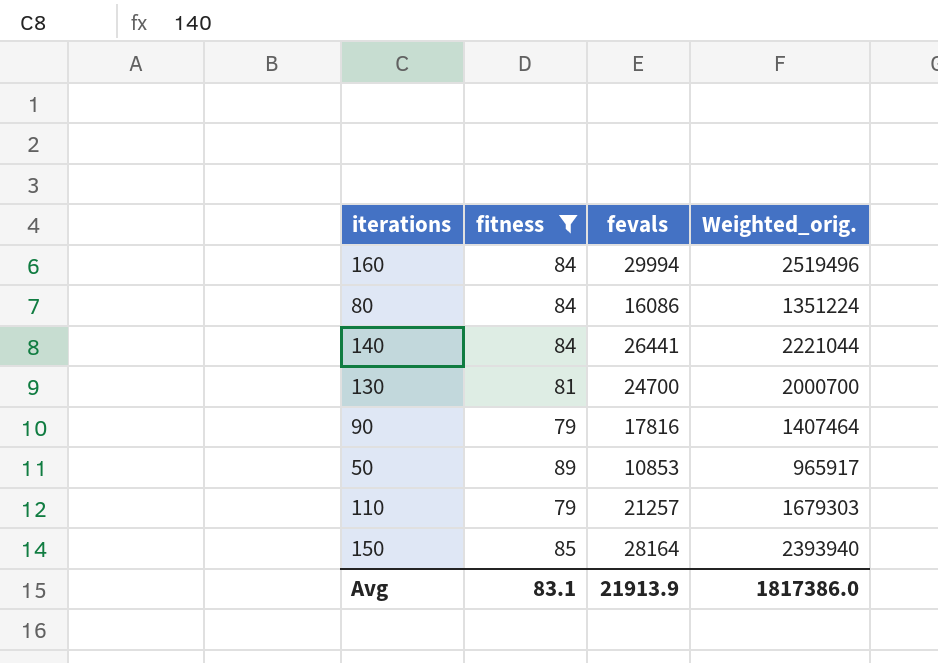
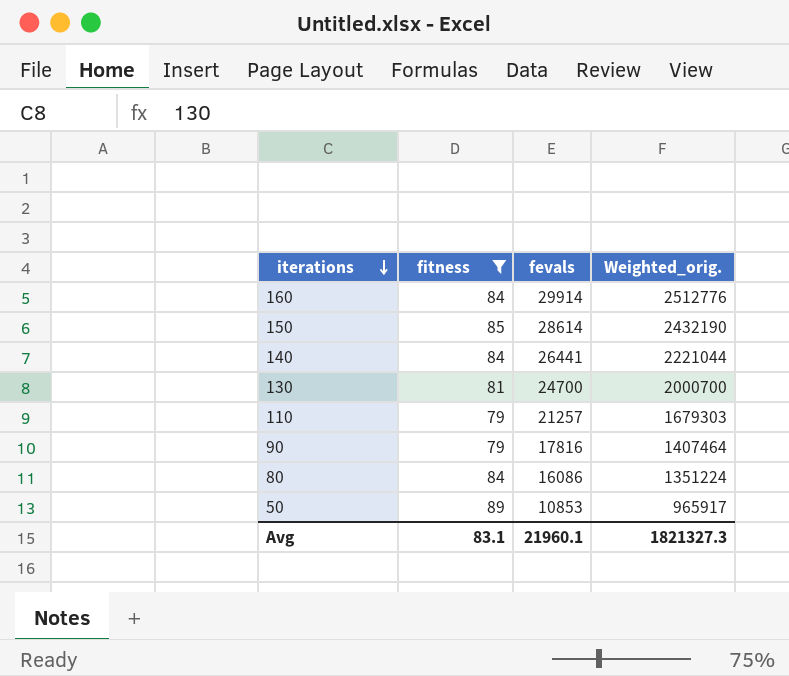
row order: none -> iterations descending
160 | fevals: 29994 -> 29914
160 | Weighted_orig.: 2519496 -> 2512776
150 | fevals: 28164 -> 28614
150 | Weighted_orig.: 2393940 -> 2432190
Avg | fevals: 21913.9 -> 21960.1
Avg | Weighted_orig.: 1817386.0 -> 1821327.3

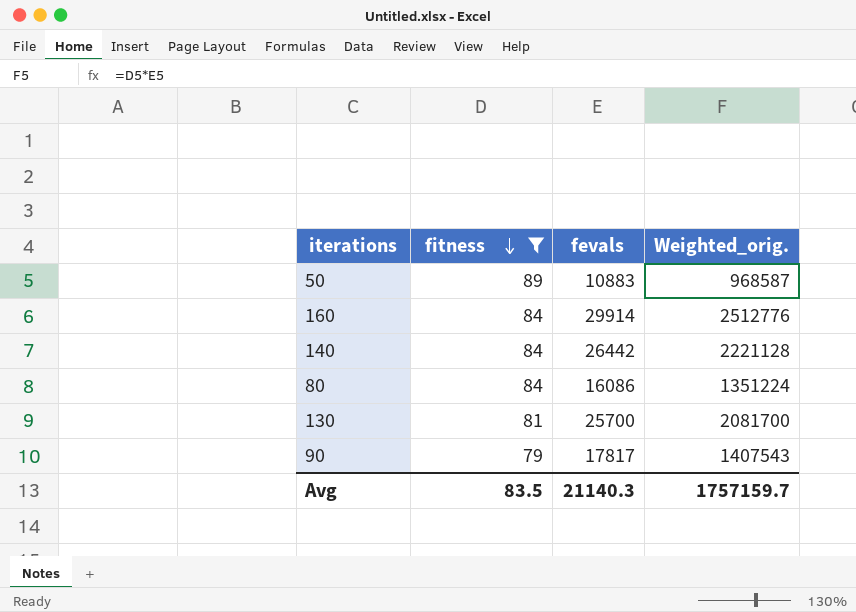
row order: iterations descending -> fitness descending
row 150: 85 | 28614 | 2432190 -> none
row 110: 79 | 21257 | 1679303 -> none
50 | fevals: 10853 -> 10883
50 | Weighted_orig.: 965917 -> 968587
140 | fevals: 26441 -> 26442
140 | Weighted_orig.: 2221044 -> 2221128
130 | fevals: 24700 -> 25700
130 | Weighted_orig.: 2000700 -> 2081700
90 | fevals: 17816 -> 17817
90 | Weighted_orig.: 1407464 -> 1407543
Avg | fitness: 83.1 -> 83.5
Avg | fevals: 21960.1 -> 21140.3
Avg | Weighted_orig.: 1821327.3 -> 1757159.7

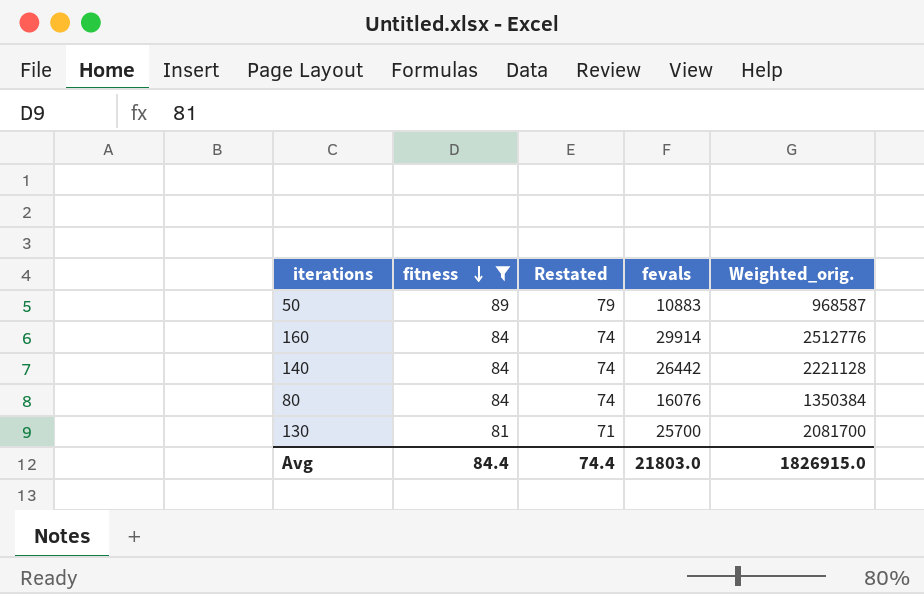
column Restated | formula: none -> [fitness] - 10
row 90: 79 | 17817 | 1407543 -> none
80 | fevals: 16086 -> 16076
80 | Weighted_orig.: 1351224 -> 1350384
Avg | fitness: 83.5 -> 84.4
Avg | fevals: 21140.3 -> 21803.0
Avg | Weighted_orig.: 1757159.7 -> 1826915.0

